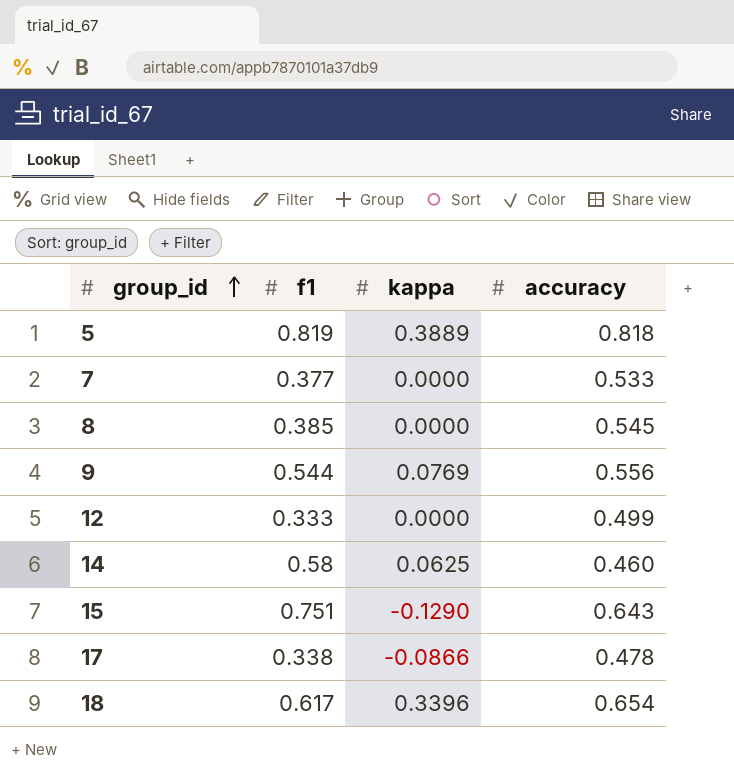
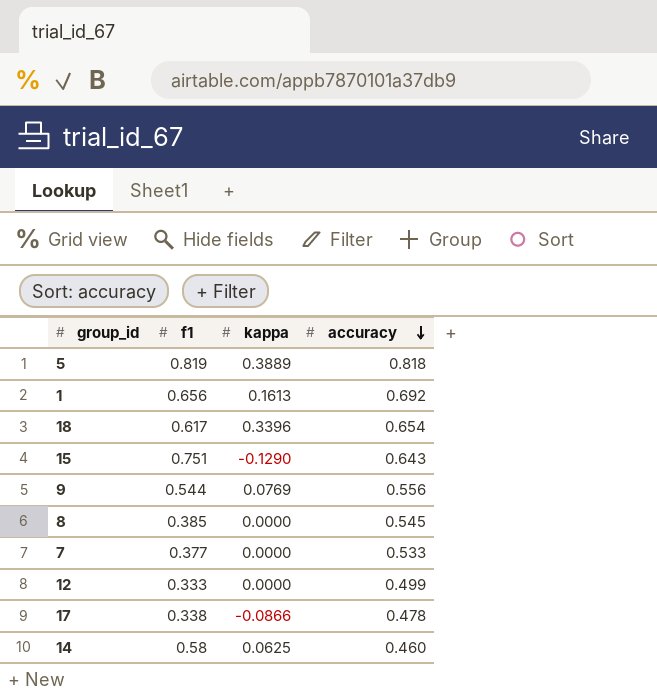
row order: group_id ascending -> accuracy descending
row 1: none -> 0.656 | 0.1613 | 0.692

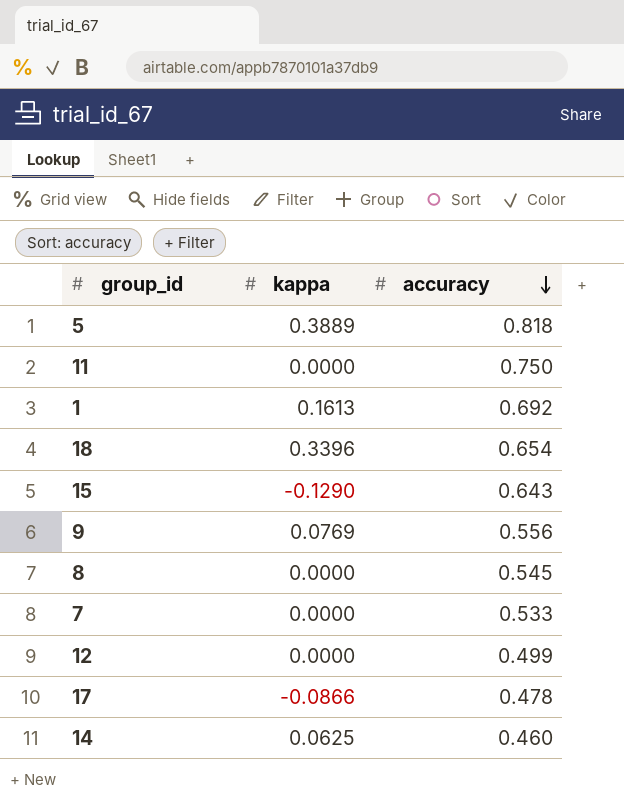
column f1 | position: 2 -> none
row 11: none -> 0.0000 | 0.750

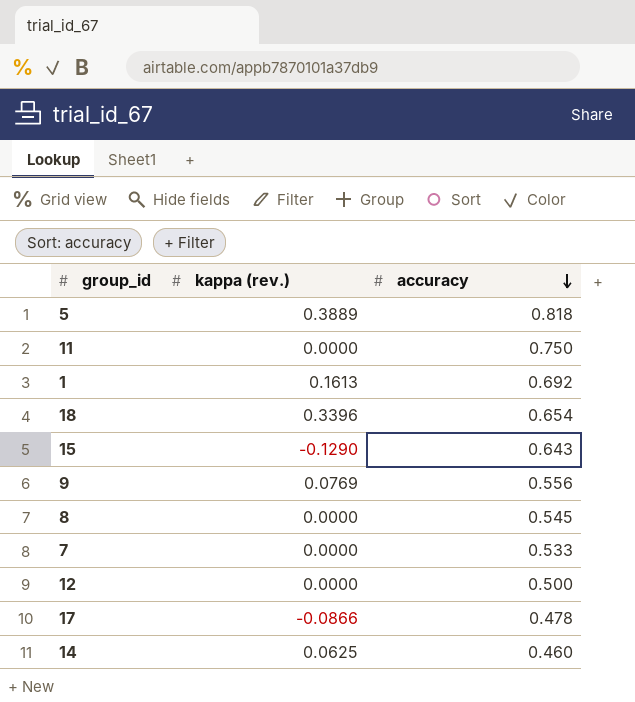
column name: kappa -> kappa (rev.)
12 | accuracy: 0.499 -> 0.500

